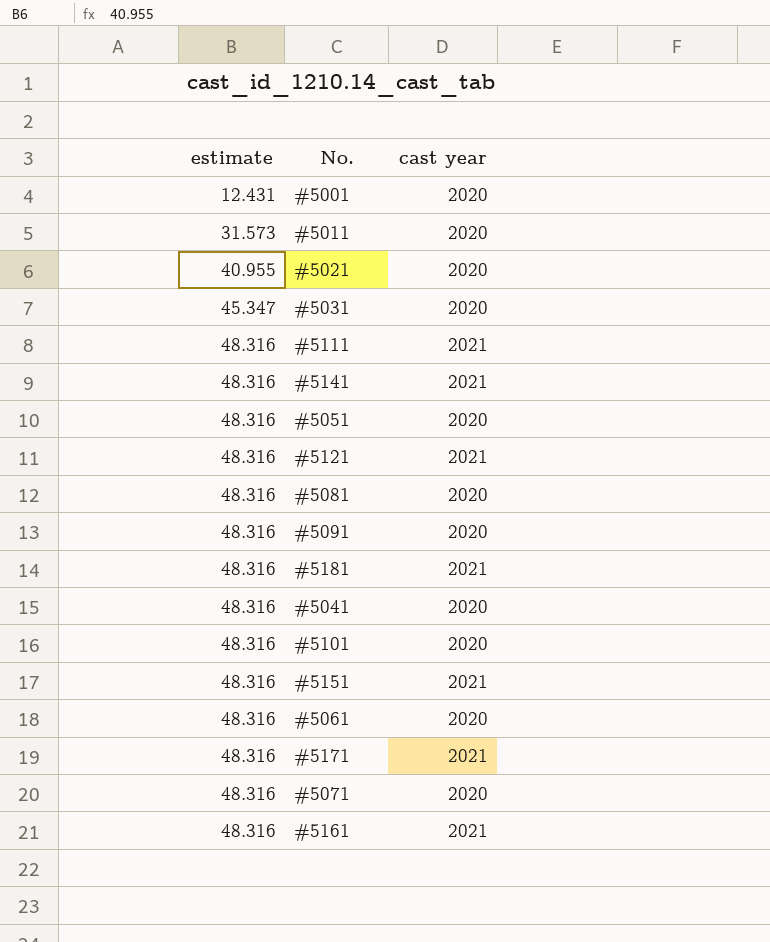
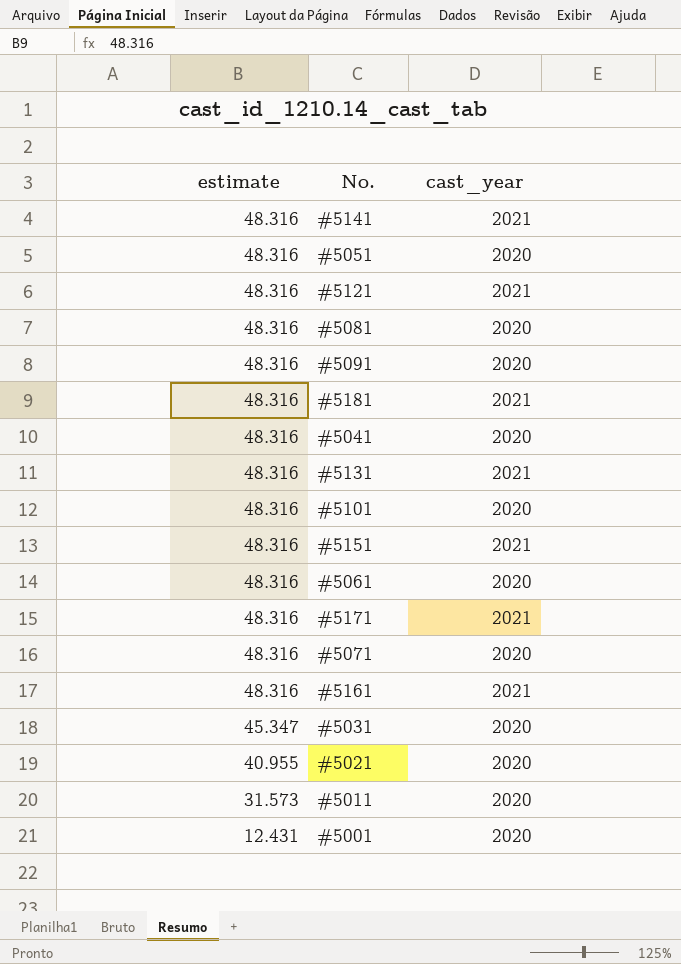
row order: estimate ascending -> estimate descending
column name: cast year -> cast_year
row #5111: 48.316 | 2021 -> none
row #5131: none -> 48.316 | 2021

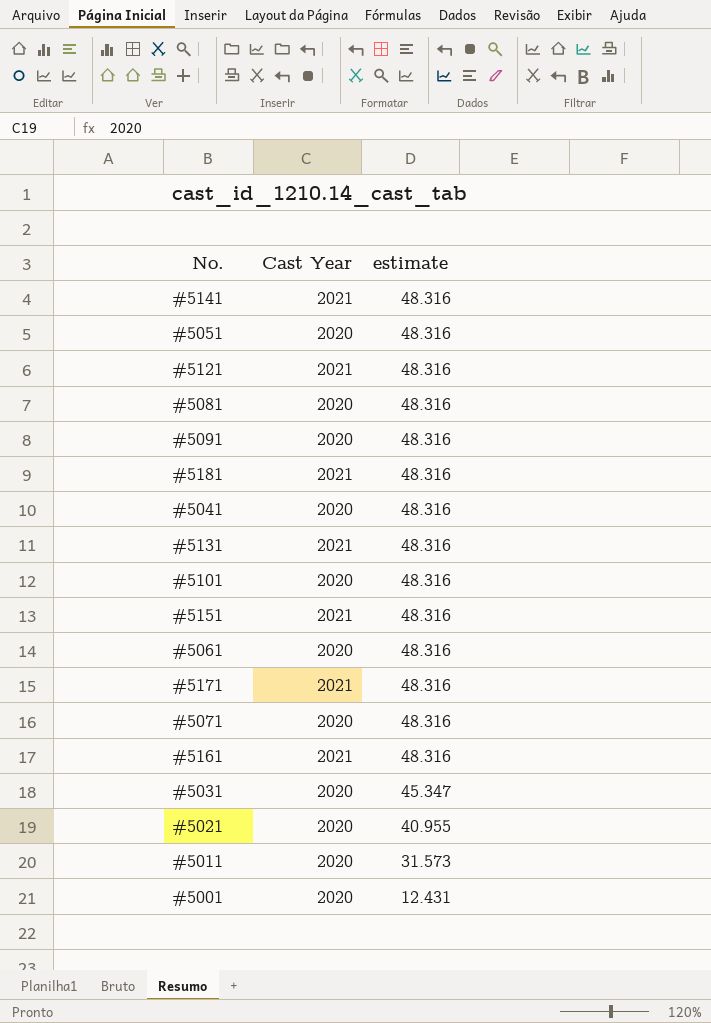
column name: cast_year -> Cast Year
column estimate | position: 1 -> 3

